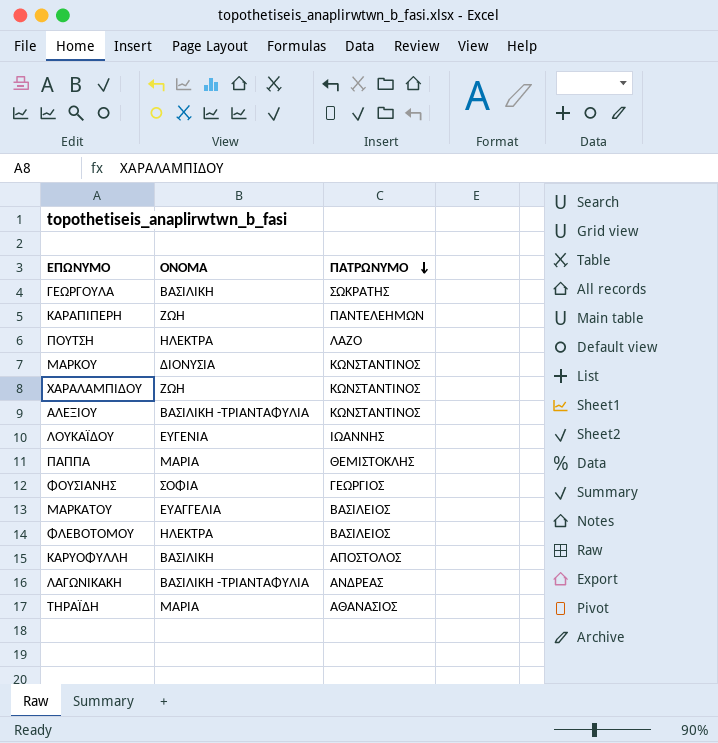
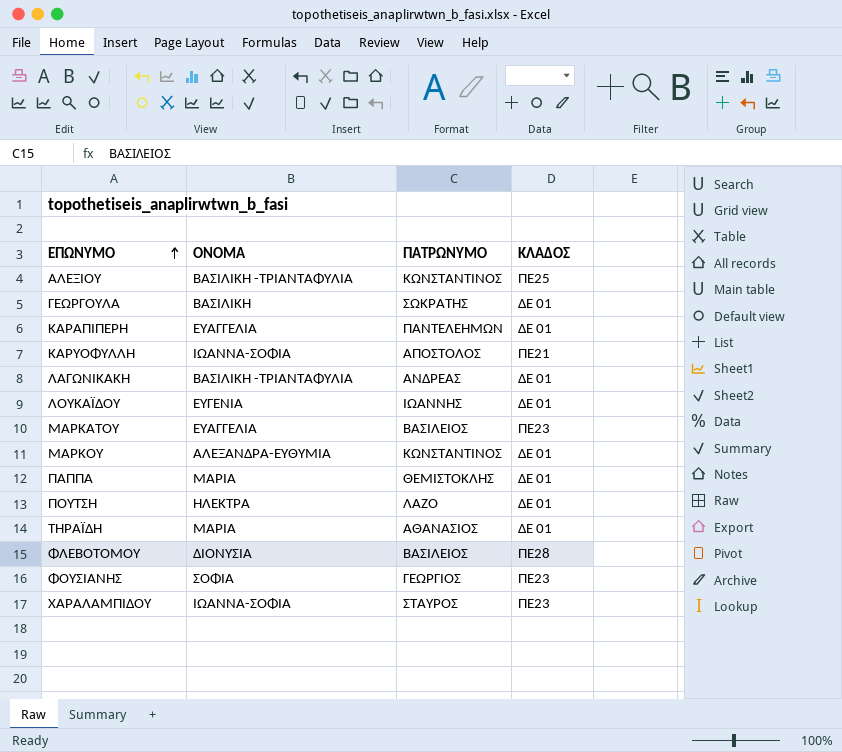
row order: ΠΑΤΡΩΝΥΜΟ descending -> ΕΠΩΝΥΜΟ ascending
column ΚΛΑΔΟΣ | position: none -> 4
ΚΑΡΑΠΙΠΕΡΗ | ΟΝΟΜΑ: ΖΩΗ -> ΕΥΑΓΓΕΛΙΑ
ΚΑΡΥΟΦΥΛΛΗ | ΟΝΟΜΑ: ΒΑΣΙΛΙΚΗ -> ΙΩΑΝΝΑ-ΣΟΦΙΑ
ΜΑΡΚΟΥ | ΟΝΟΜΑ: ΔΙΟΝΥΣΙΑ -> ΑΛΕΞΑΝΔΡΑ-ΕΥΘΥΜΙΑ
ΦΛΕΒΟΤΟΜΟΥ | ΟΝΟΜΑ: ΗΛΕΚΤΡΑ -> ΔΙΟΝΥΣΙΑ
ΧΑΡΑΛΑΜΠΙΔΟΥ | ΟΝΟΜΑ: ΖΩΗ -> ΙΩΑΝΝΑ-ΣΟΦΙΑ
ΧΑΡΑΛΑΜΠΙΔΟΥ | ΠΑΤΡΩΝΥΜΟ: ΚΩΝΣΤΑΝΤΙΝΟΣ -> ΣΤΑΥΡΟΣ

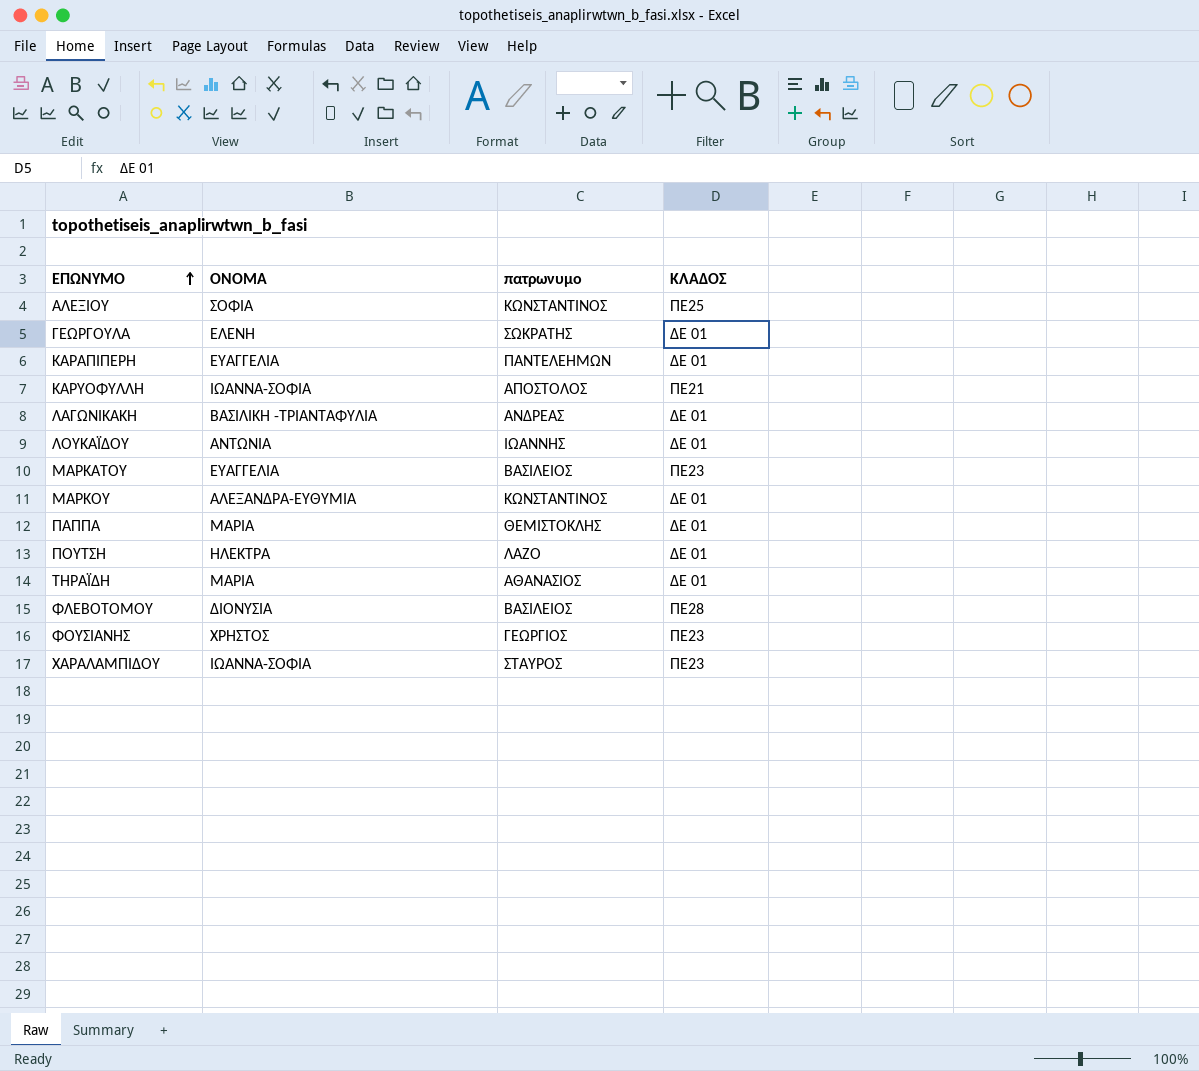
column name: ΠΑΤΡΩΝΥΜΟ -> πατρωνυμο
ΑΛΕΞΙΟΥ | ΟΝΟΜΑ: ΒΑΣΙΛΙΚΗ -ΤΡΙΑΝΤΑΦΥΛΙΑ -> ΣΟΦΙΑ
ΓΕΩΡΓΟΥΛΑ | ΟΝΟΜΑ: ΒΑΣΙΛΙΚΗ -> ΕΛΕΝΗ
ΛΟΥΚΑΪΔΟΥ | ΟΝΟΜΑ: ΕΥΓΕΝΙΑ -> ΑΝΤΩΝΙΑ
ΦΟΥΣΙΑΝΗΣ | ΟΝΟΜΑ: ΣΟΦΙΑ -> ΧΡΗΣΤΟΣ

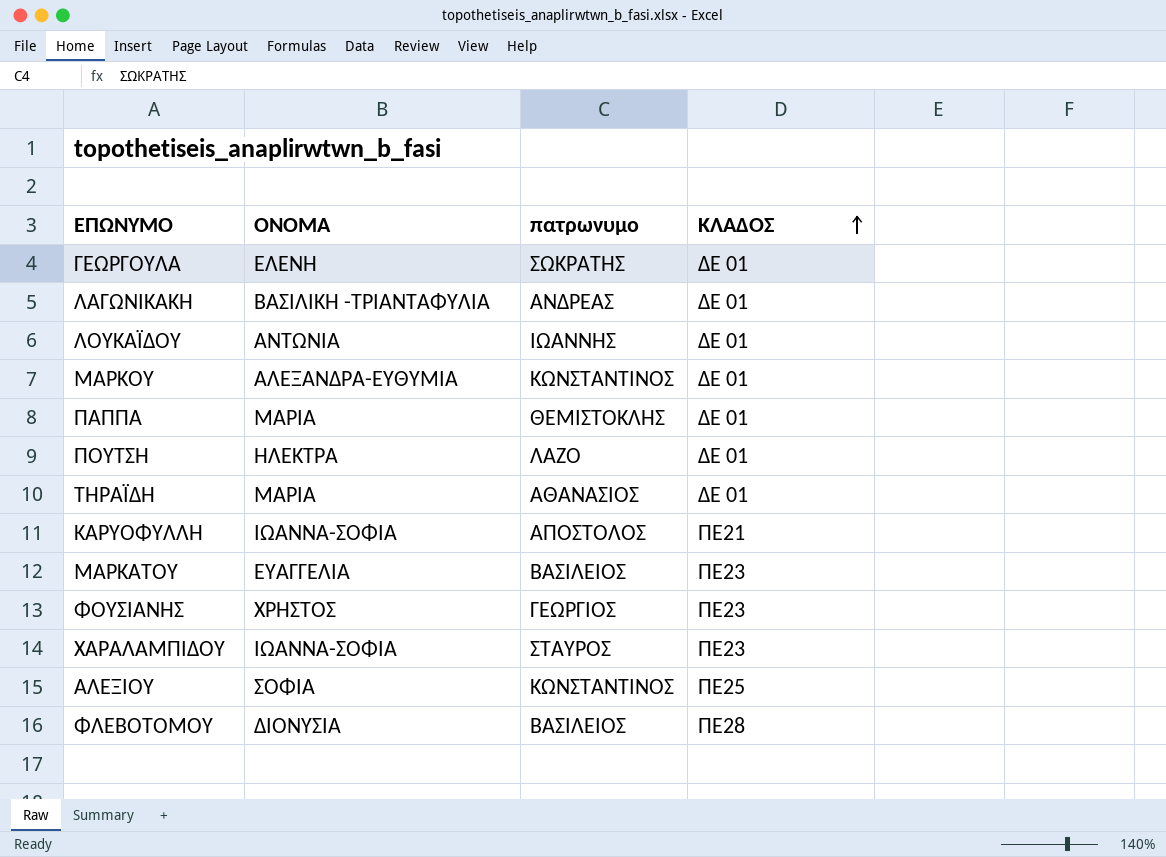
row order: ΕΠΩΝΥΜΟ ascending -> ΚΛΑΔΟΣ ascending
row ΚΑΡΑΠΙΠΕΡΗ: ΕΥΑΓΓΕΛΙΑ | ΠΑΝΤΕΛΕΗΜΩΝ | ΔΕ 01 -> none

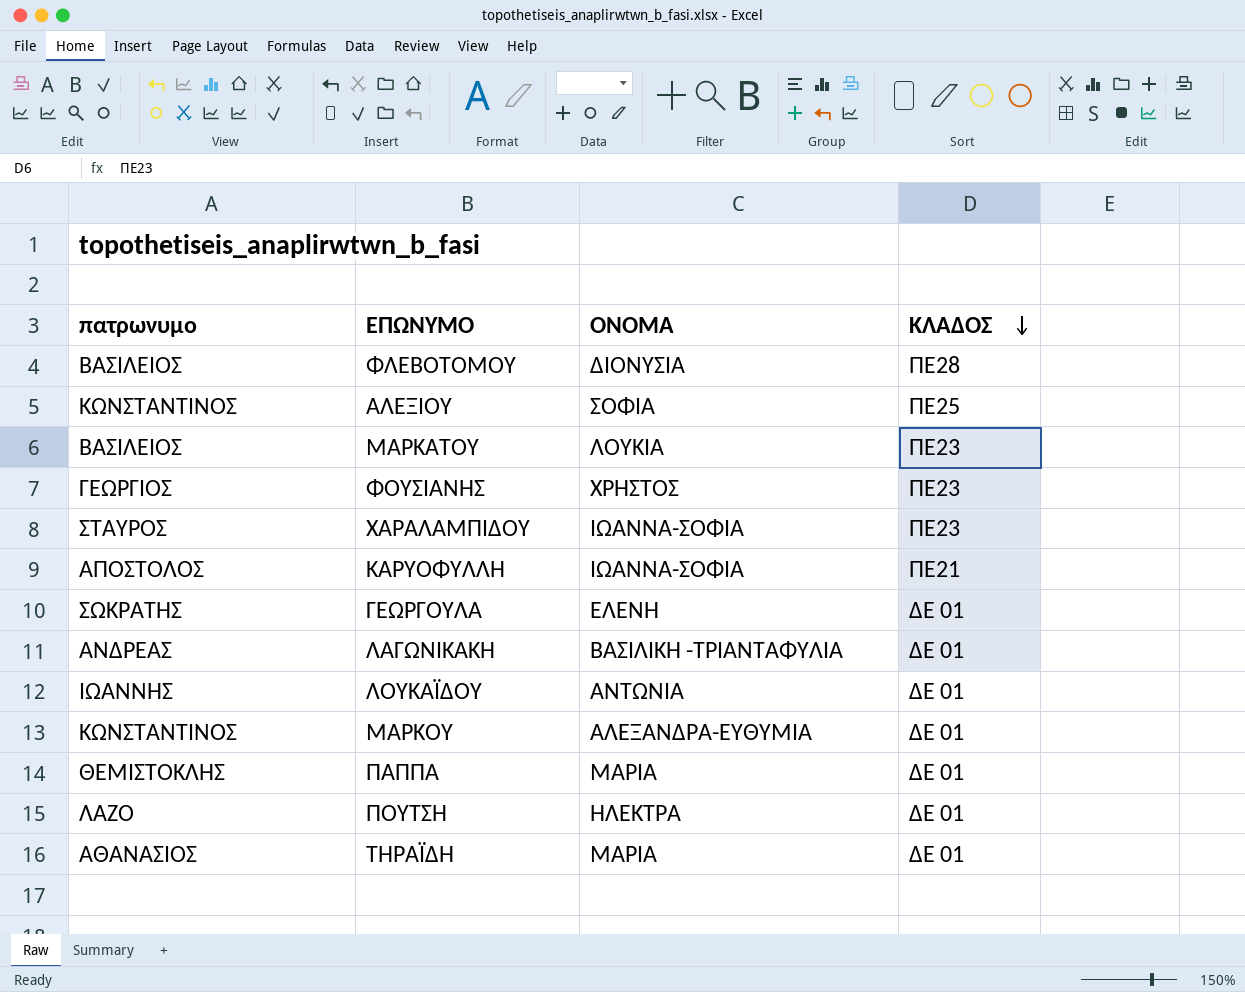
row order: ΚΛΑΔΟΣ ascending -> ΚΛΑΔΟΣ descending
column πατρωνυμο | position: 3 -> 1
ΜΑΡΚΑΤΟΥ | ΟΝΟΜΑ: ΕΥΑΓΓΕΛΙΑ -> ΛΟΥΚΙΑ

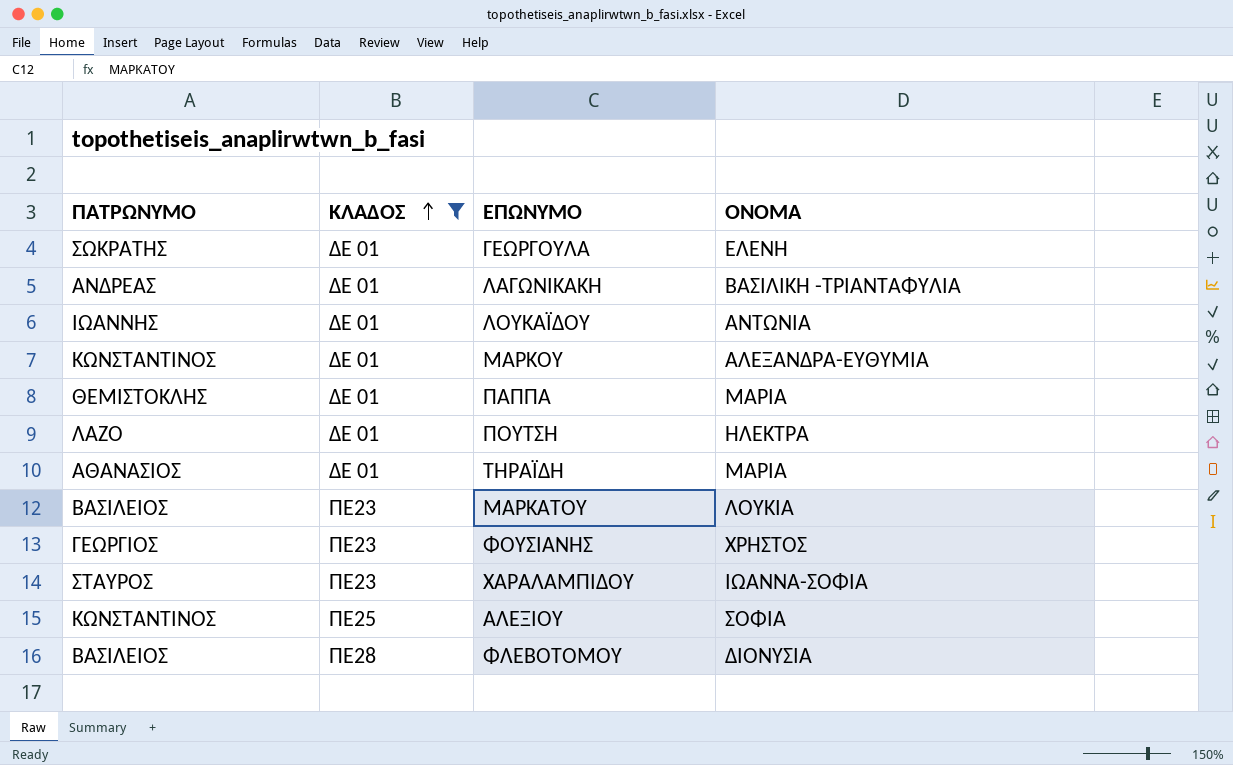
filter: none -> ΚΛΑΔΟΣ != ΠΕ21
row order: ΚΛΑΔΟΣ descending -> ΚΛΑΔΟΣ ascending
column name: πατρωνυμο -> ΠΑΤΡΩΝΥΜΟ
column ΚΛΑΔΟΣ | position: 4 -> 2

